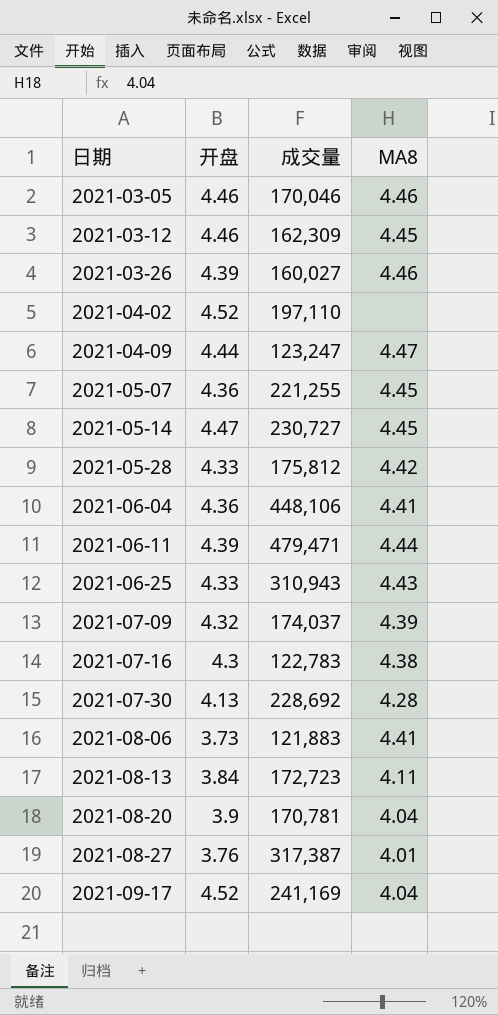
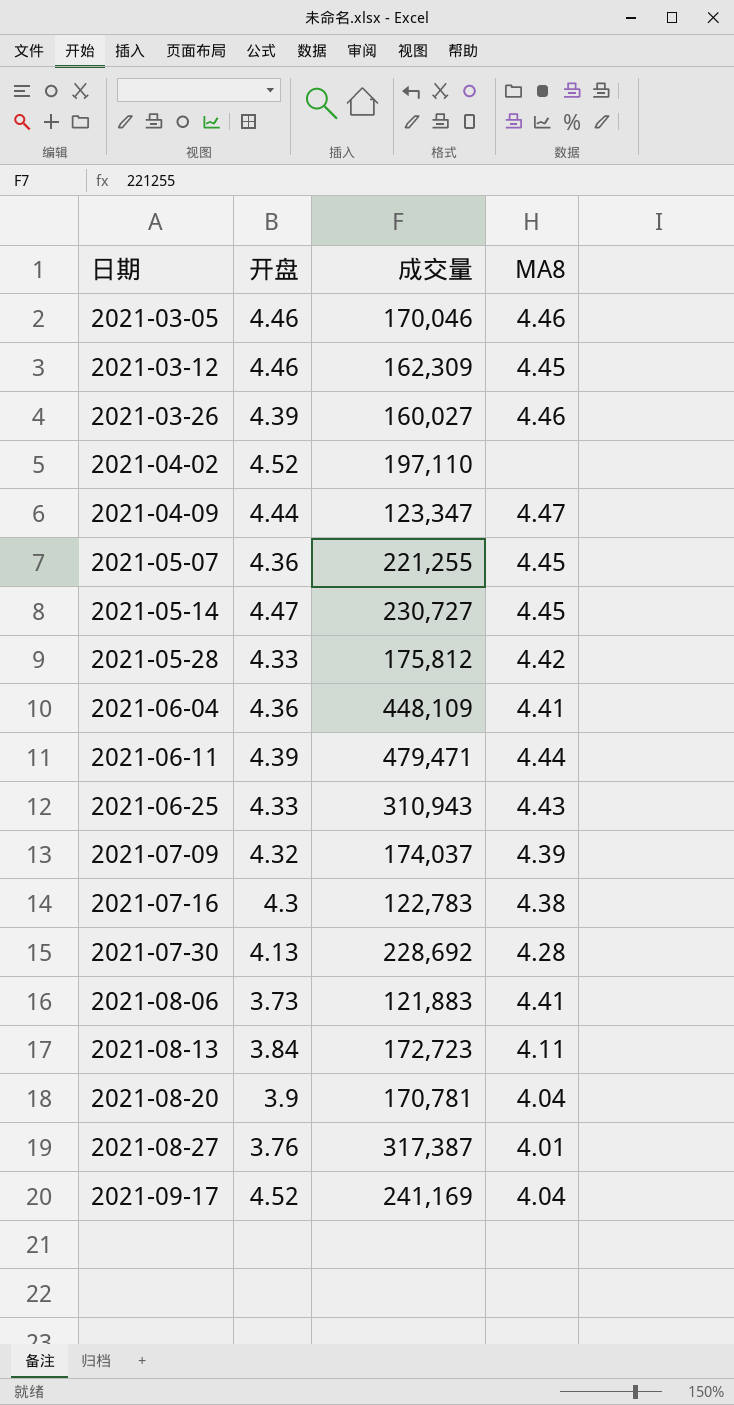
2021-04-09 | 成交量: 123,247 -> 123,347
2021-06-04 | 成交量: 448,106 -> 448,109

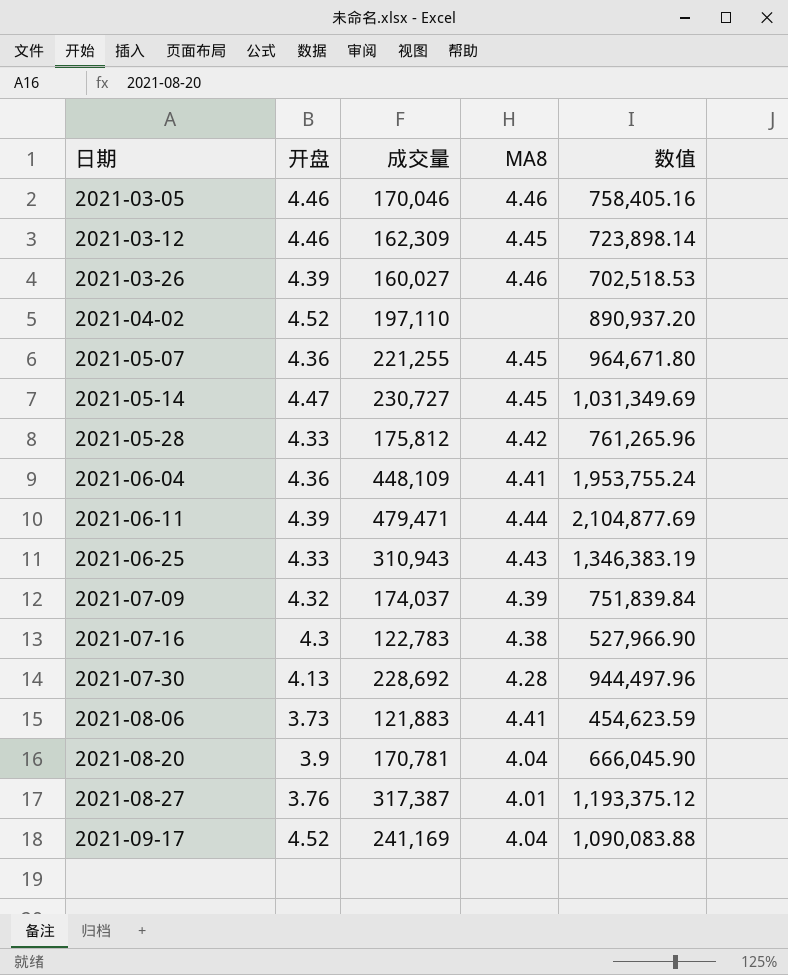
column 数值 | formula: none -> [开盘] * [成交量]
row 2021-04-09: 4.44 | 123,347 | 4.47 -> none
row 2021-08-13: 3.84 | 172,723 | 4.11 -> none

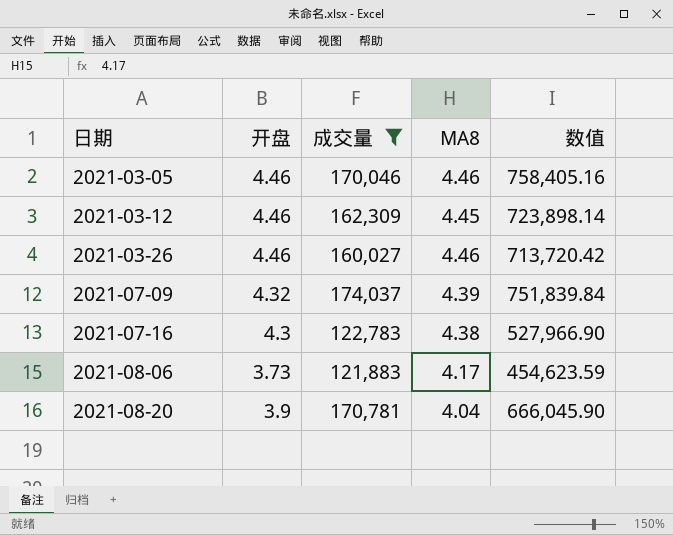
filter: none -> 成交量 <= 174,037
2021-03-26 | 开盘: 4.39 -> 4.46
2021-03-26 | 数值: 702,518.53 -> 713,720.42
2021-08-06 | MA8: 4.41 -> 4.17

